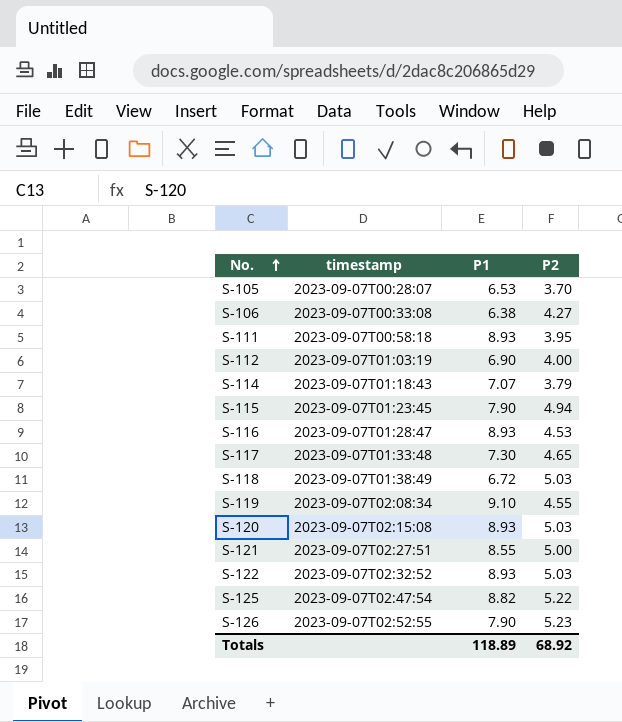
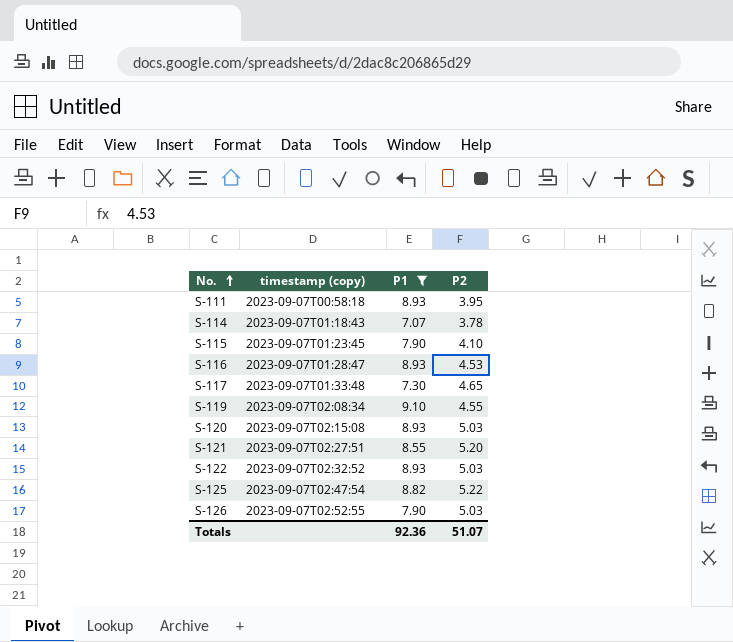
filter: none -> P1 >= 7.07
column name: timestamp -> timestamp (copy)
S-114 | P2: 3.79 -> 3.78
S-115 | P2: 4.94 -> 4.10
S-121 | P2: 5.00 -> 5.20
S-126 | P2: 5.23 -> 5.03
Totals | P1: 118.89 -> 92.36
Totals | P2: 68.92 -> 51.07

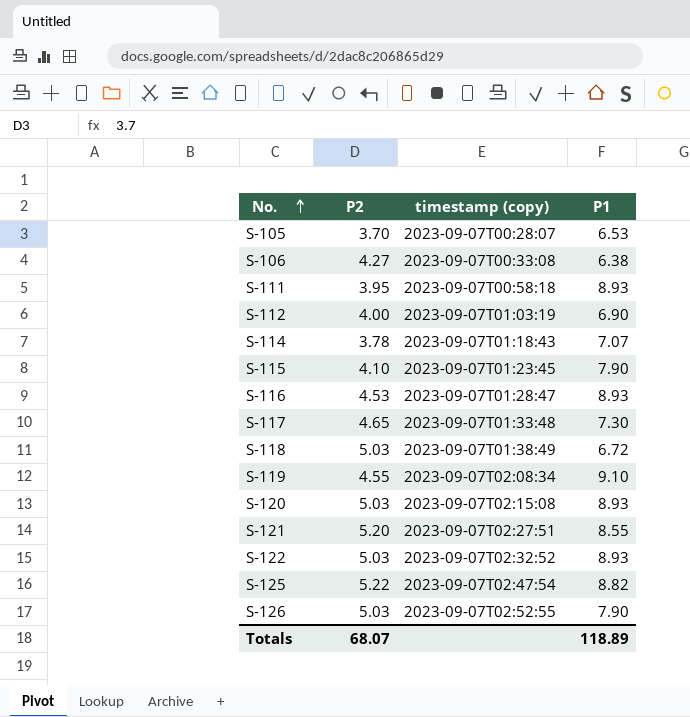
filter: P1 >= 7.07 -> none
column P2 | position: 4 -> 2
Totals | P2: 51.07 -> 68.07
Totals | P1: 92.36 -> 118.89

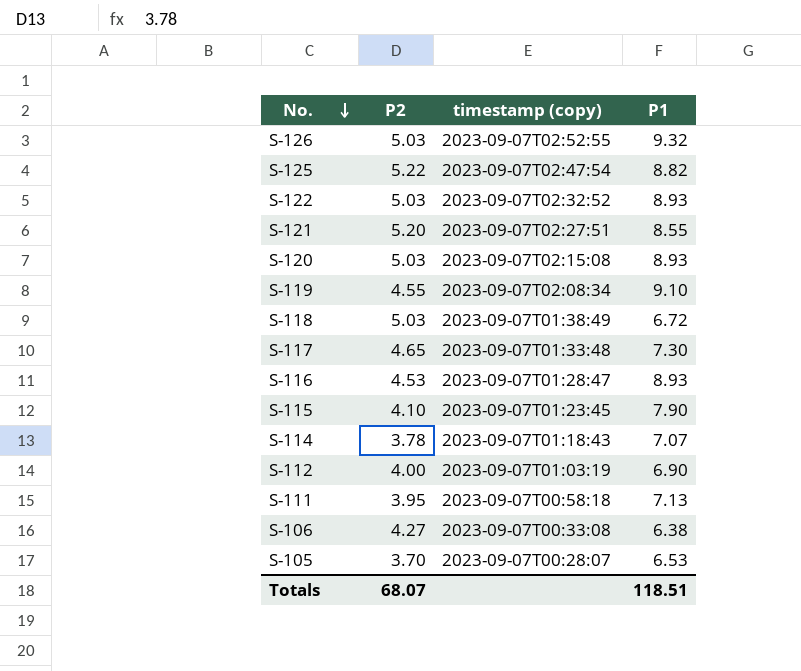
row order: No. ascending -> No. descending
S-126 | P1: 7.90 -> 9.32
S-111 | P1: 8.93 -> 7.13
Totals | P1: 118.89 -> 118.51

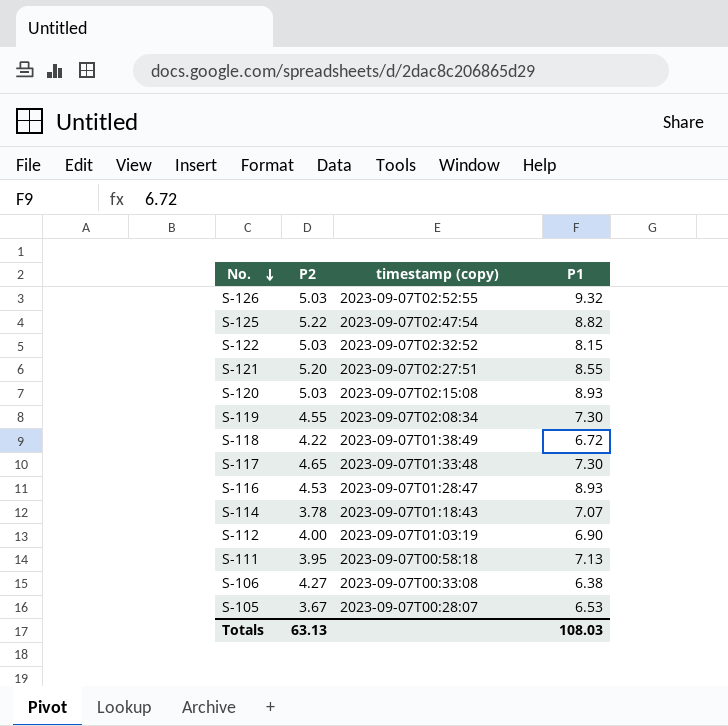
row S-115: 4.10 | 2023-09-07T01:23:45 | 7.90 -> none
S-122 | P1: 8.93 -> 8.15
S-119 | P1: 9.10 -> 7.30
S-118 | P2: 5.03 -> 4.22
S-105 | P2: 3.70 -> 3.67
Totals | P2: 68.07 -> 63.13
Totals | P1: 118.51 -> 108.03

